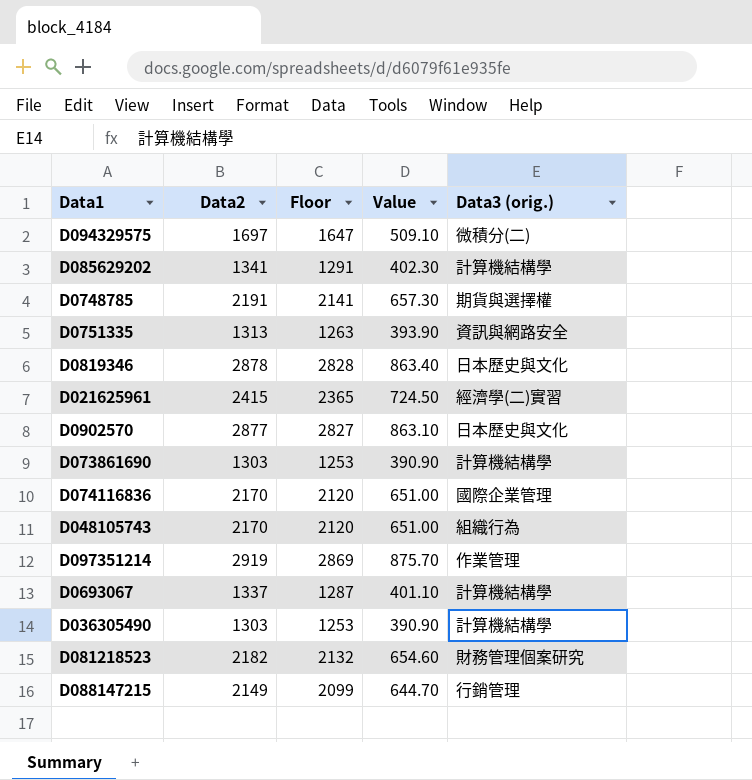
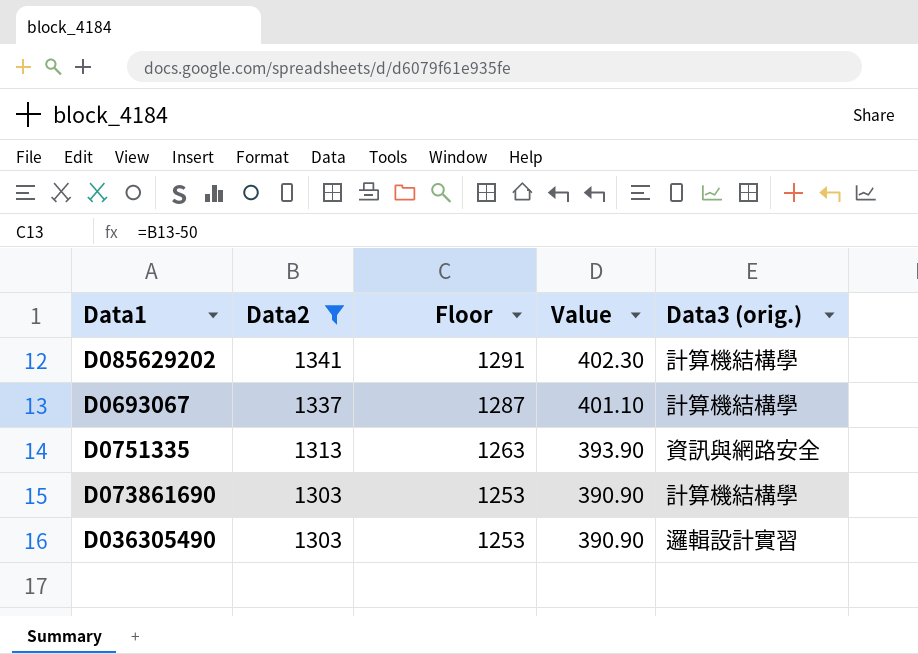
filter: none -> Data2 <= 1341
row order: none -> Data2 descending
D036305490 | Data3 (orig.): 計算機結構學 -> 邏輯設計實習

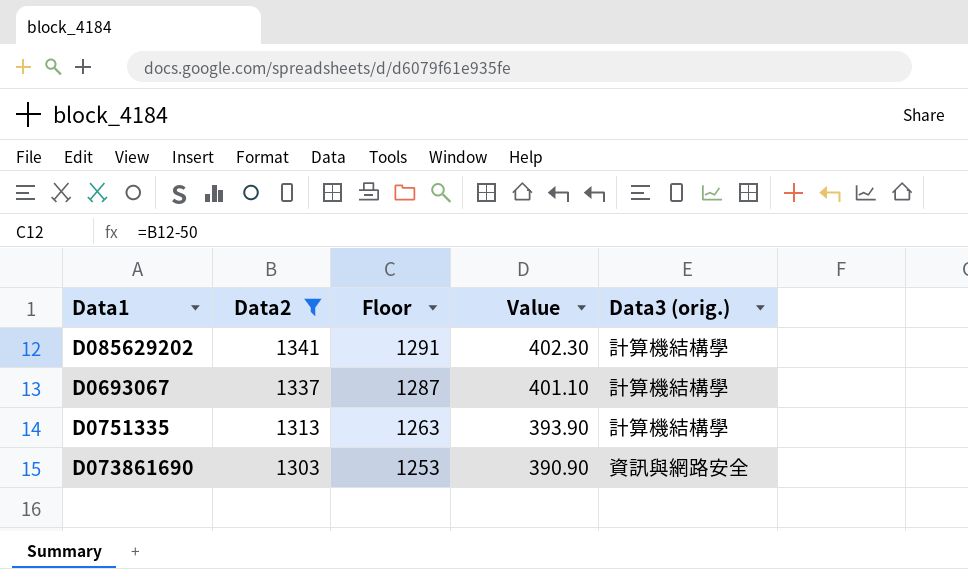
row D036305490: 1303 | 1253 | 390.90 | 邏輯設計實習 -> none
D0751335 | Data3 (orig.): 資訊與網路安全 -> 計算機結構學
D073861690 | Data3 (orig.): 計算機結構學 -> 資訊與網路安全

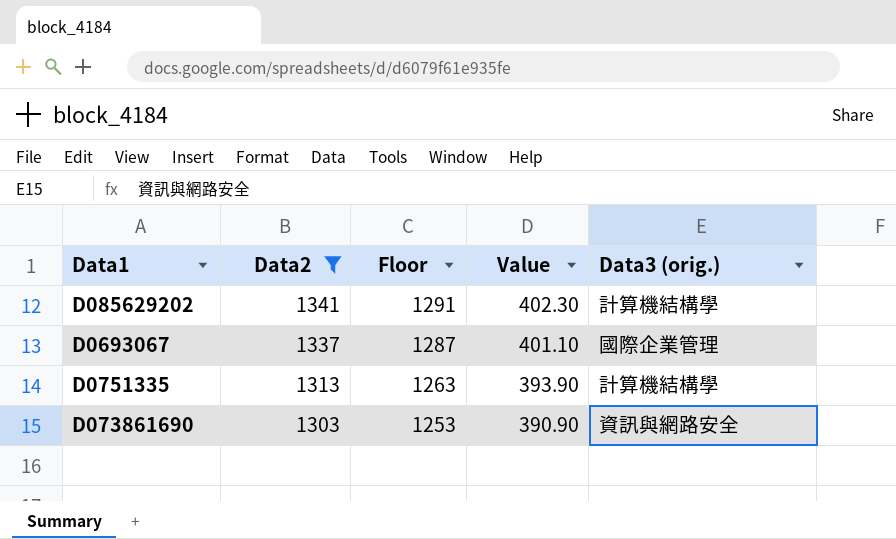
D0693067 | Data3 (orig.): 計算機結構學 -> 國際企業管理

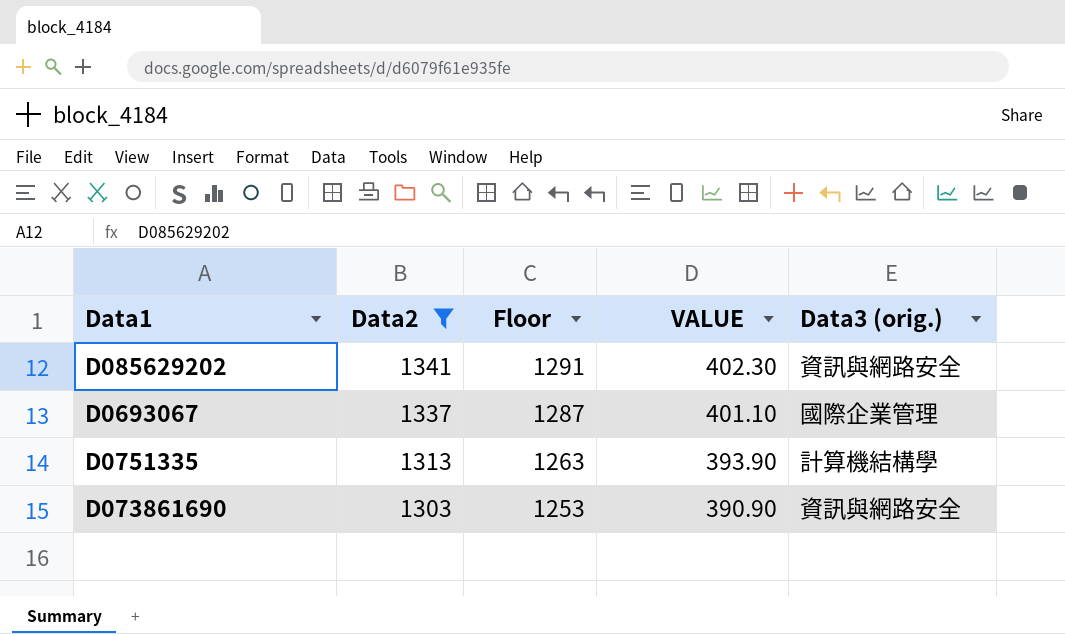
column name: Value -> VALUE
D085629202 | Data3 (orig.): 計算機結構學 -> 資訊與網路安全

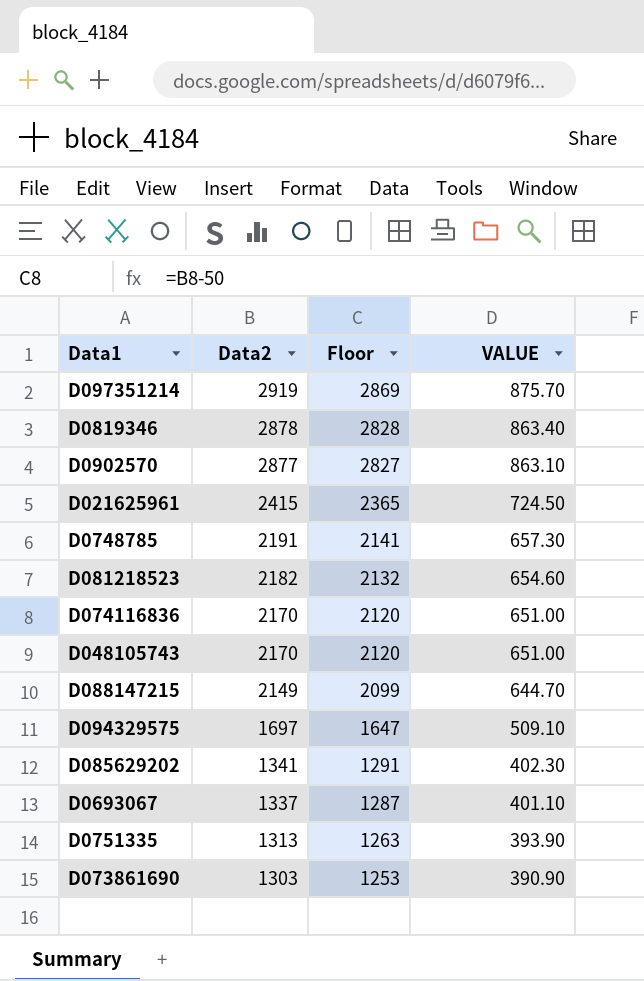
filter: Data2 <= 1341 -> none
column Data3 (orig.) | position: 5 -> none

